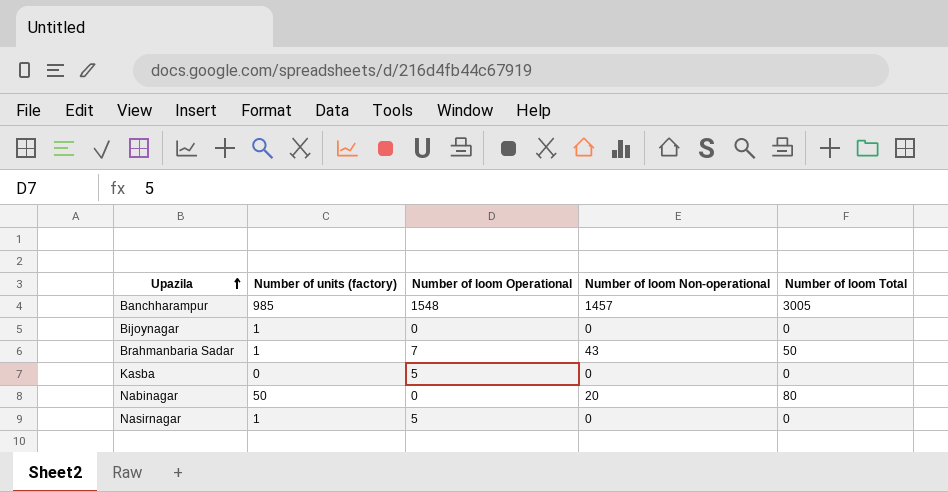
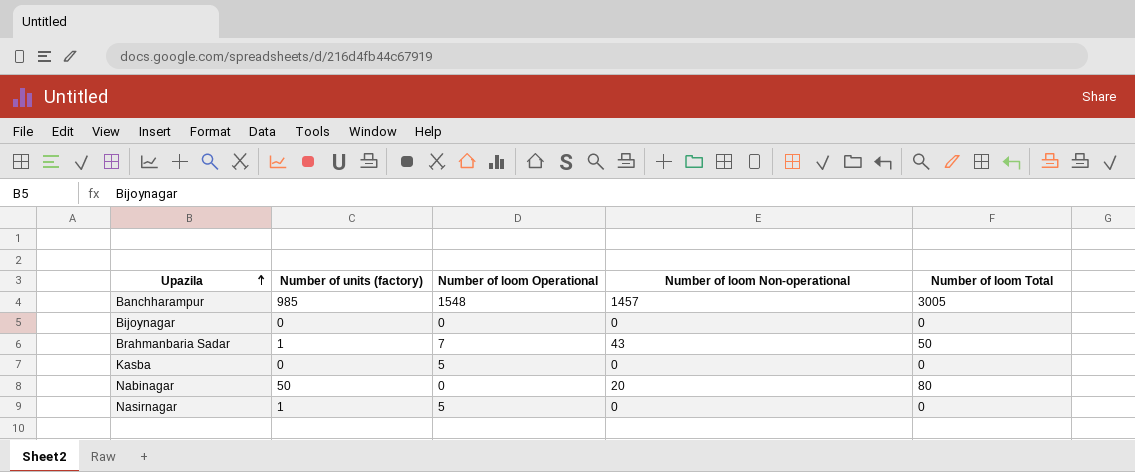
Bijoynagar | Number of units (factory): 1 -> 0

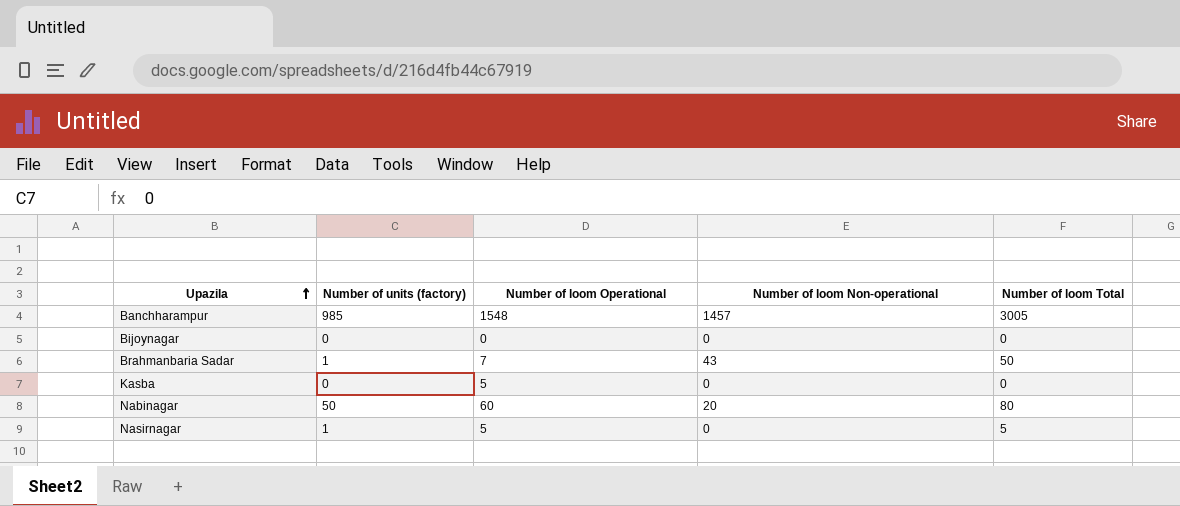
Nabinagar | Number of loom Operational: 0 -> 60
Nasirnagar | Number of loom Total: 0 -> 5

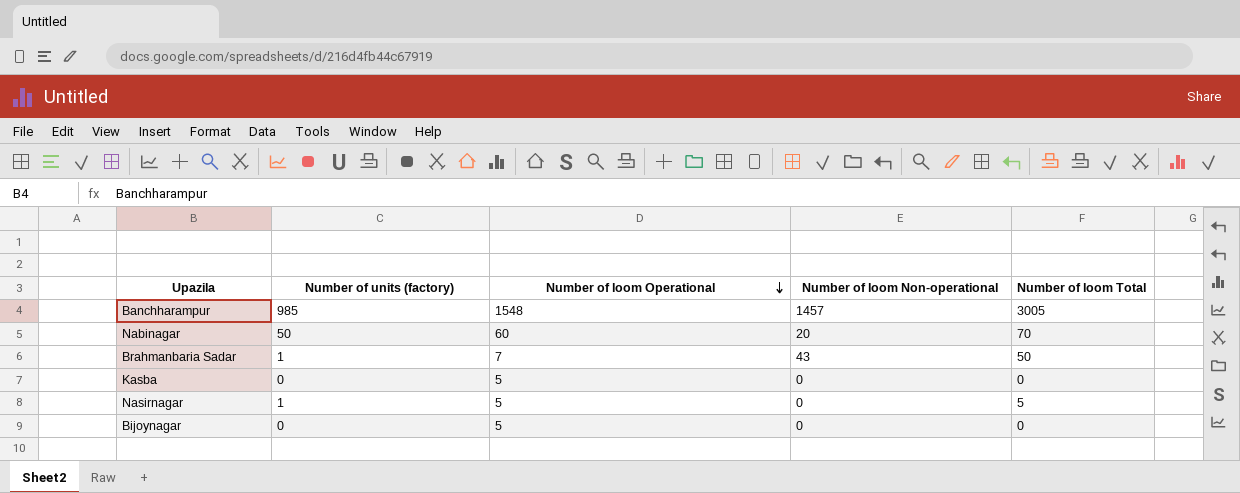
row order: Upazila ascending -> Number of loom Operational descending
Nabinagar | Number of loom Total: 80 -> 70
Bijoynagar | Number of loom Operational: 0 -> 5

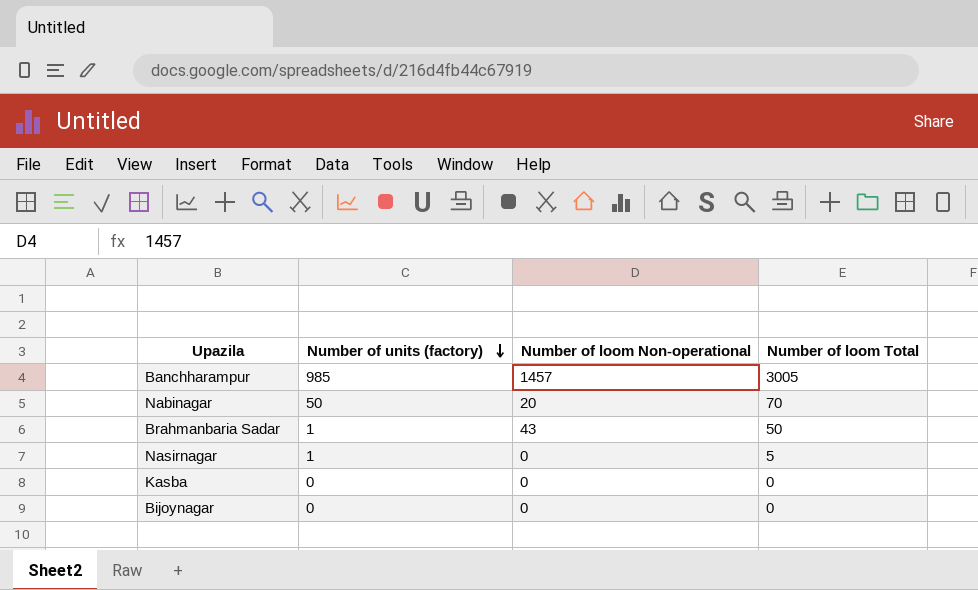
row order: Number of loom Operational descending -> Number of units (factory) descending
column Number of loom Operational | position: 3 -> none

